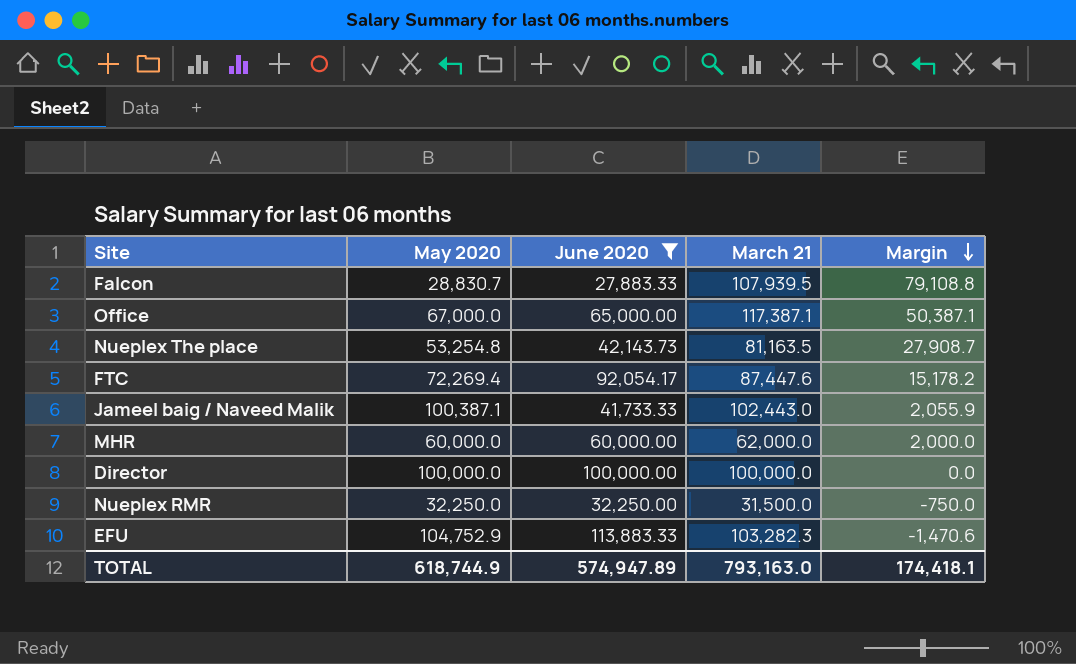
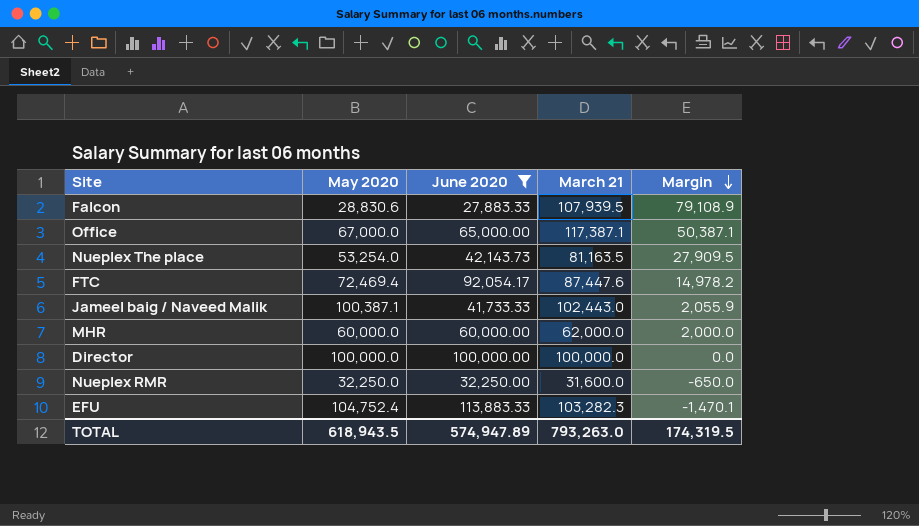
Falcon | May 2020: 28,830.7 -> 28,830.6
Falcon | Margin: 79,108.8 -> 79,108.9
Nueplex The place | May 2020: 53,254.8 -> 53,254.0
Nueplex The place | Margin: 27,908.7 -> 27,909.5
FTC | May 2020: 72,269.4 -> 72,469.4
FTC | Margin: 15,178.2 -> 14,978.2
Nueplex RMR | March 21: 31,500.0 -> 31,600.0
Nueplex RMR | Margin: -750.0 -> -650.0
EFU | May 2020: 104,752.9 -> 104,752.4
EFU | Margin: -1,470.6 -> -1,470.1
TOTAL | May 2020: 618,744.9 -> 618,943.5
TOTAL | March 21: 793,163.0 -> 793,263.0
TOTAL | Margin: 174,418.1 -> 174,319.5

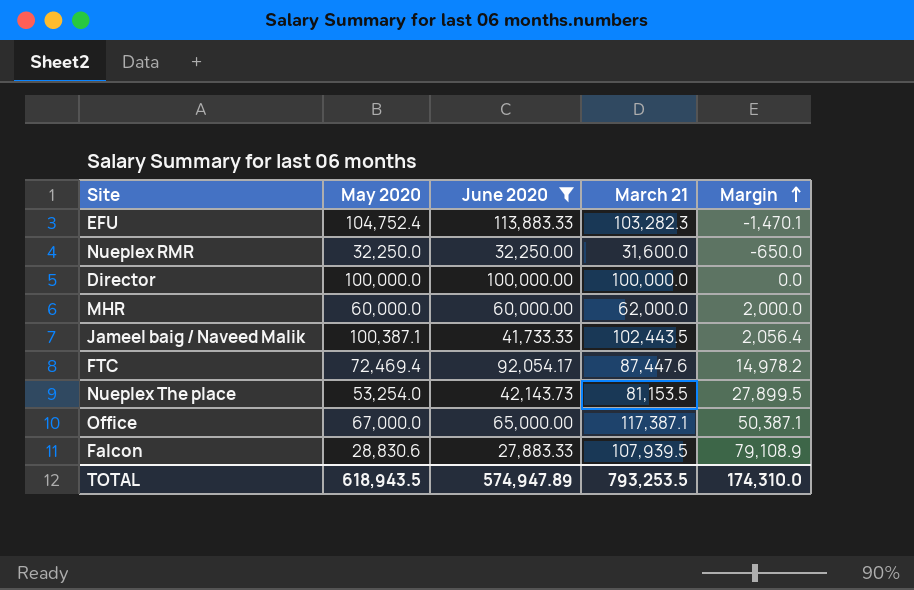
row order: Margin descending -> Margin ascending
Jameel baig / Naveed Malik | March 21: 102,443.0 -> 102,443.5
Jameel baig / Naveed Malik | Margin: 2,055.9 -> 2,056.4
Nueplex The place | March 21: 81,163.5 -> 81,153.5
Nueplex The place | Margin: 27,909.5 -> 27,899.5
TOTAL | March 21: 793,263.0 -> 793,253.5
TOTAL | Margin: 174,319.5 -> 174,310.0

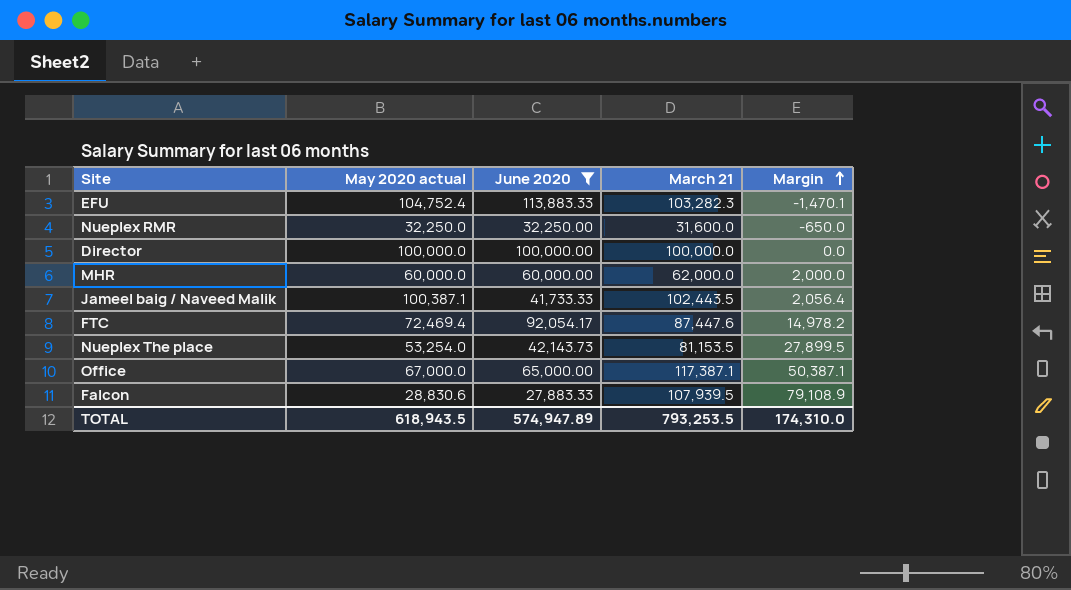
column name: May 2020 -> May 2020 actual

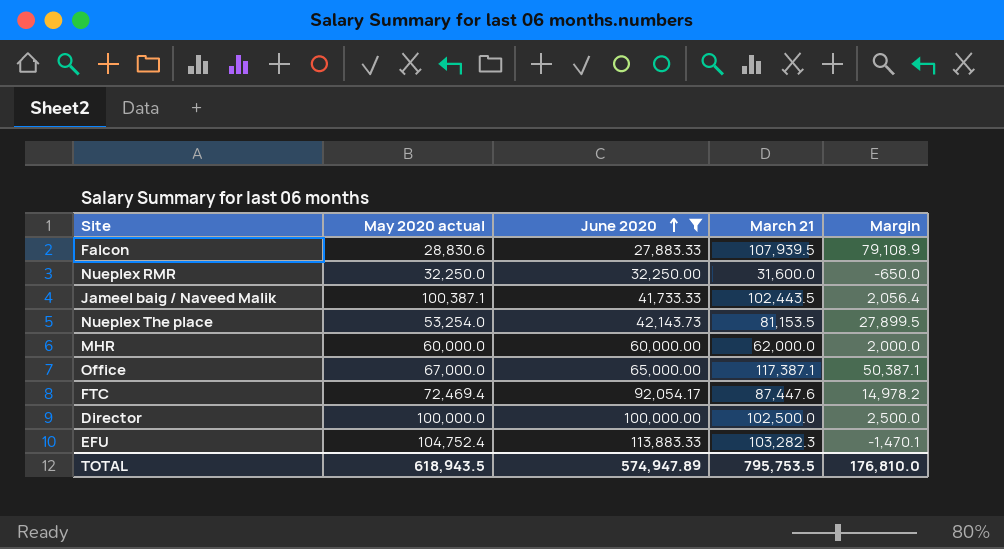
row order: Margin ascending -> June 2020 ascending
Director | March 21: 100,000.0 -> 102,500.0
Director | Margin: 0.0 -> 2,500.0
TOTAL | March 21: 793,253.5 -> 795,753.5
TOTAL | Margin: 174,310.0 -> 176,810.0

